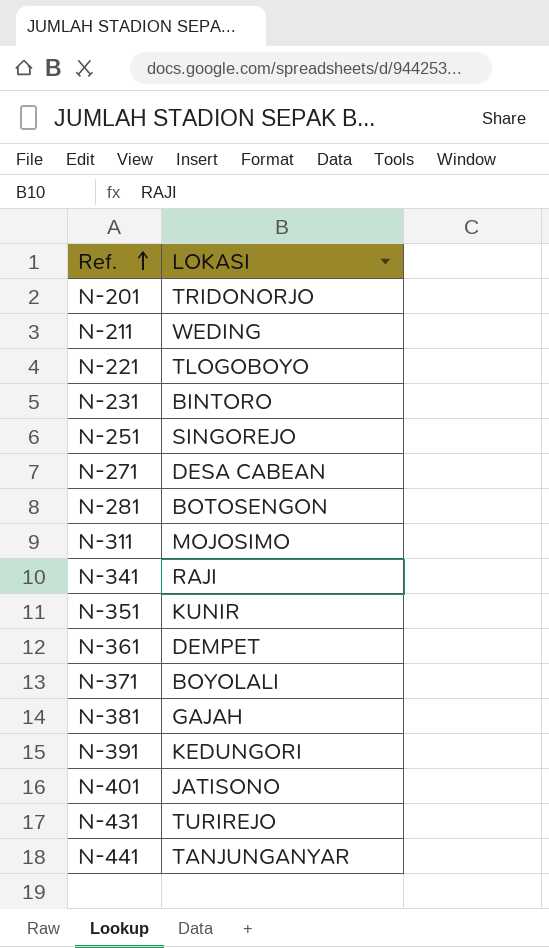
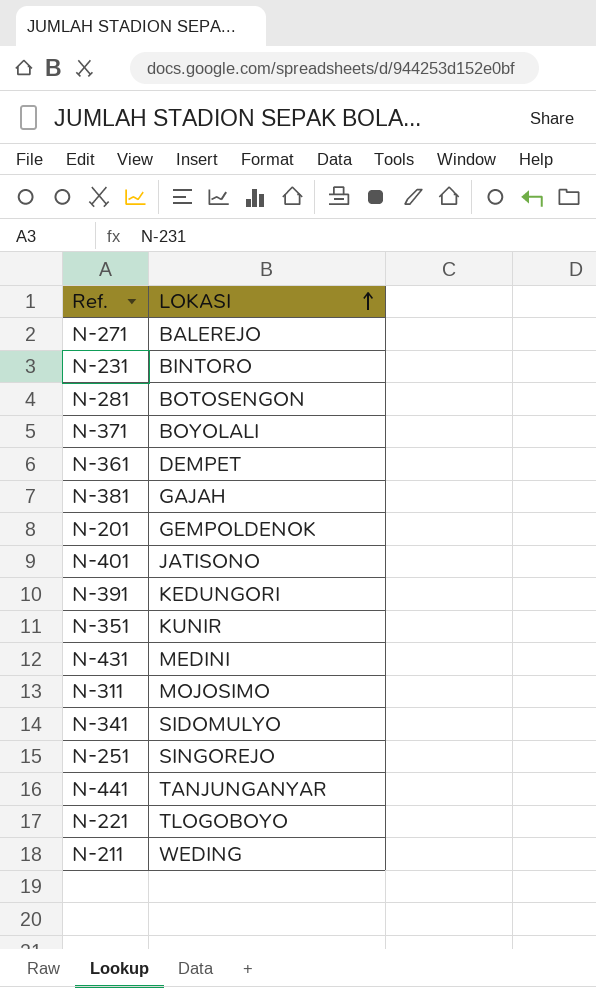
row order: Ref. ascending -> LOKASI ascending
N-271 | LOKASI: DESA CABEAN -> BALEREJO
N-201 | LOKASI: TRIDONORJO -> GEMPOLDENOK
N-431 | LOKASI: TURIREJO -> MEDINI
N-341 | LOKASI: RAJI -> SIDOMULYO

